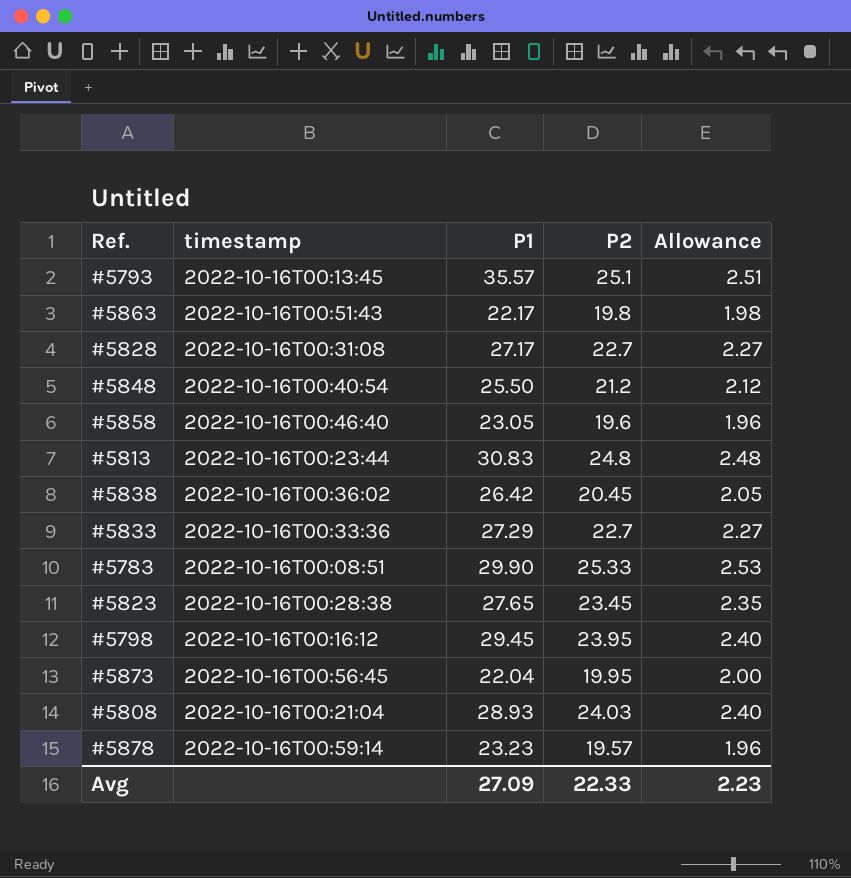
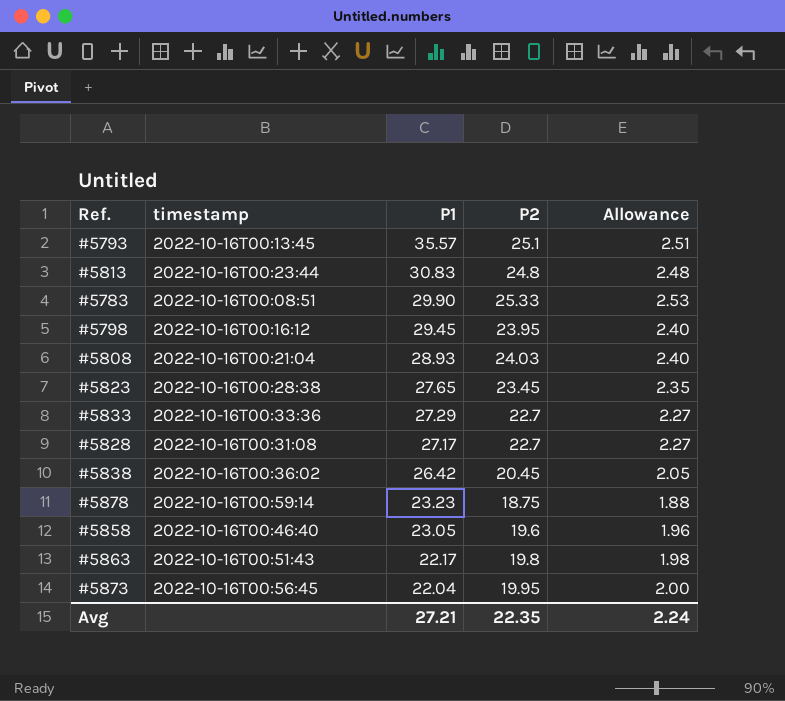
row order: none -> P1 descending
row #5848: 2022-10-16T00:40:54 | 25.50 | 21.2 | 2.12 -> none
#5878 | P2: 19.57 -> 18.75
#5878 | Allowance: 1.96 -> 1.88
Avg | P1: 27.09 -> 27.21
Avg | P2: 22.33 -> 22.35
Avg | Allowance: 2.23 -> 2.24

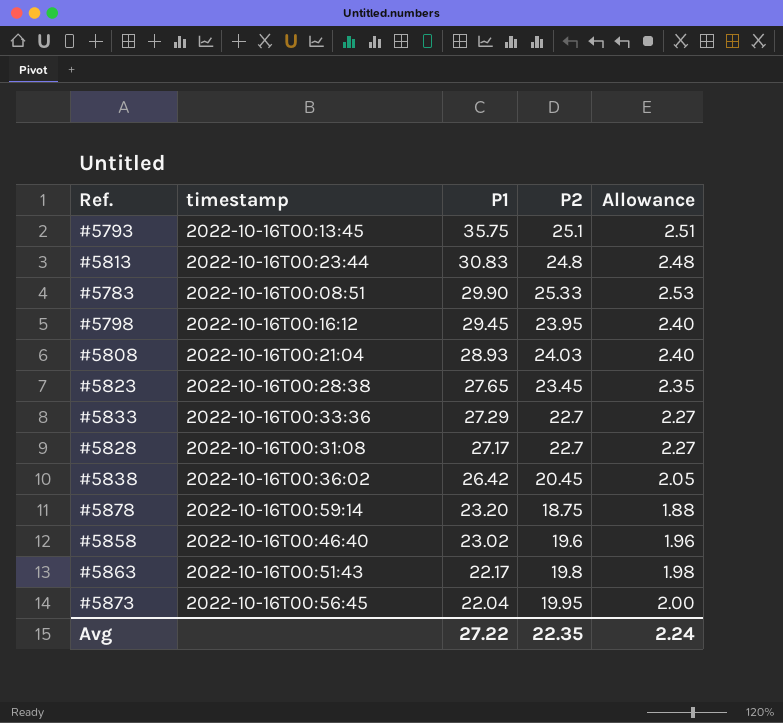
#5793 | P1: 35.57 -> 35.75
#5878 | P1: 23.23 -> 23.20
#5858 | P1: 23.05 -> 23.02
Avg | P1: 27.21 -> 27.22

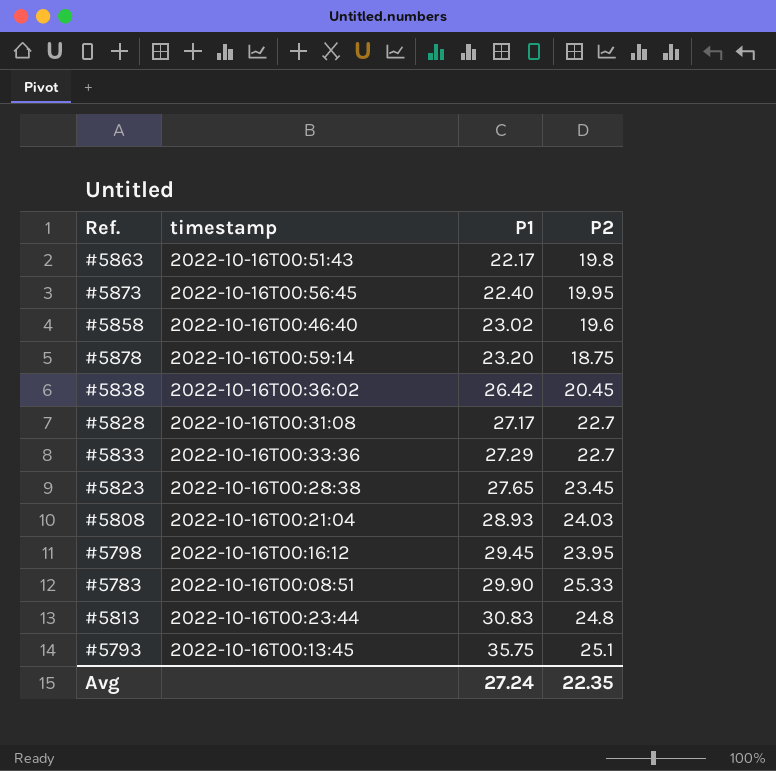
row order: P1 descending -> P1 ascending
column Allowance | formula: [P2] * 0.1 -> none
#5873 | P1: 22.04 -> 22.40
Avg | P1: 27.22 -> 27.24

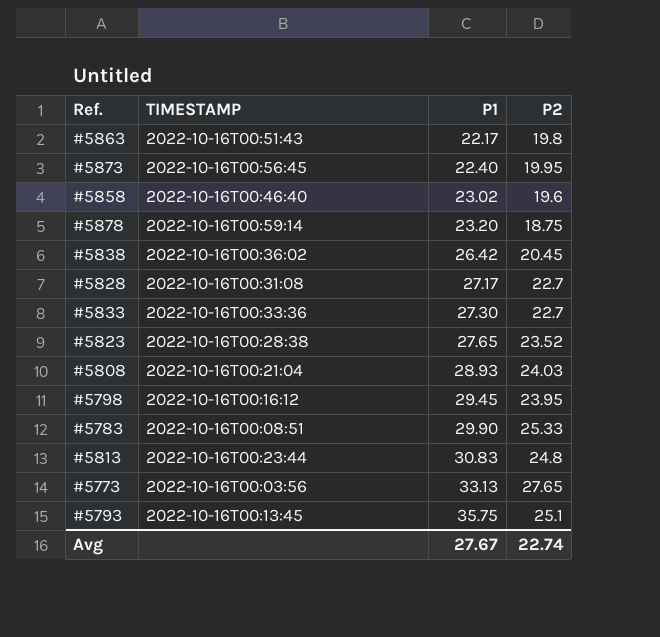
column name: timestamp -> TIMESTAMP
#5833 | P1: 27.29 -> 27.30
#5823 | P2: 23.45 -> 23.52
row #5773: none -> 2022-10-16T00:03:56 | 33.13 | 27.65
Avg | P1: 27.24 -> 27.67
Avg | P2: 22.35 -> 22.74

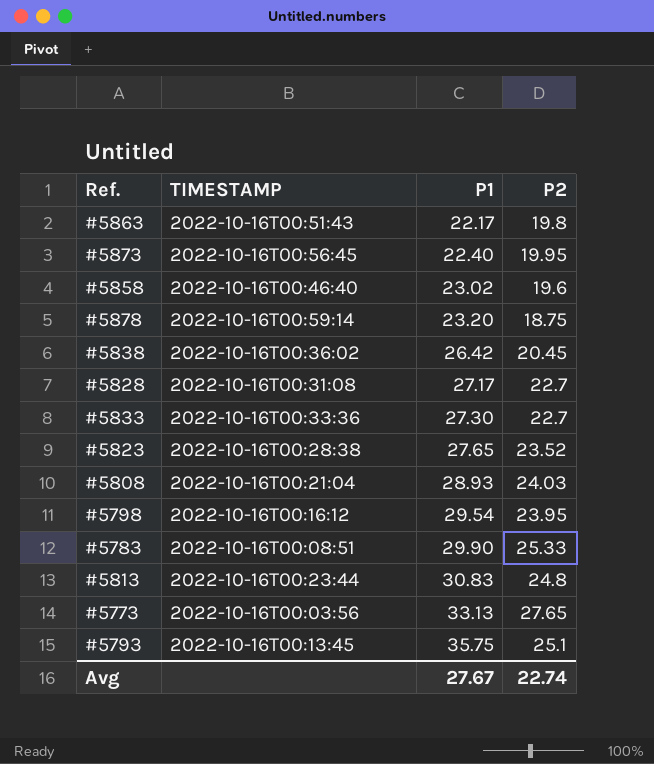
#5798 | P1: 29.45 -> 29.54

